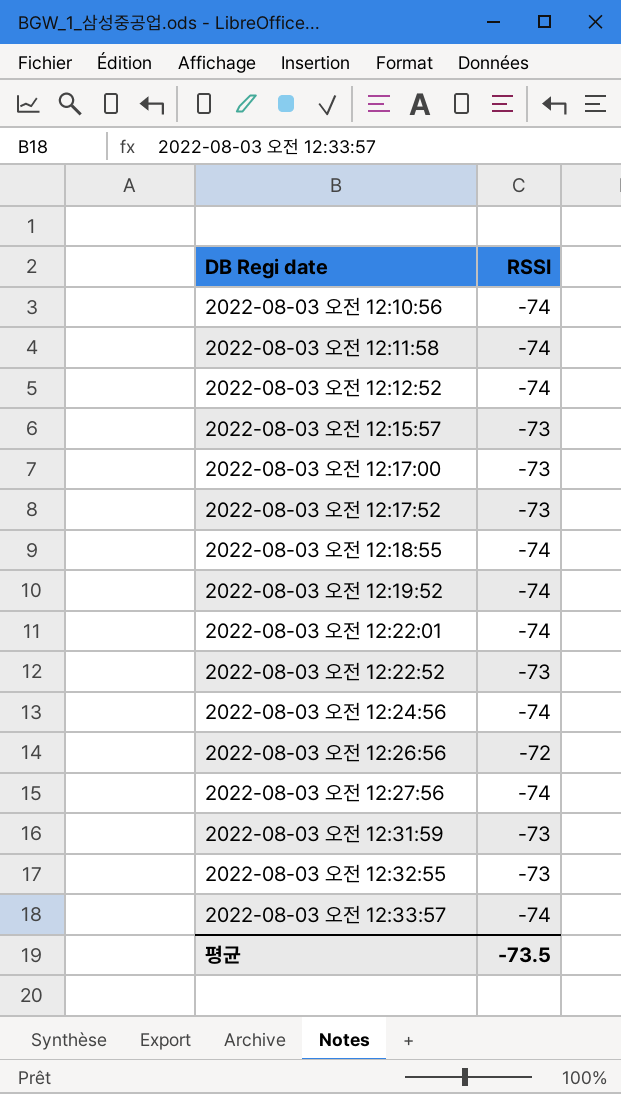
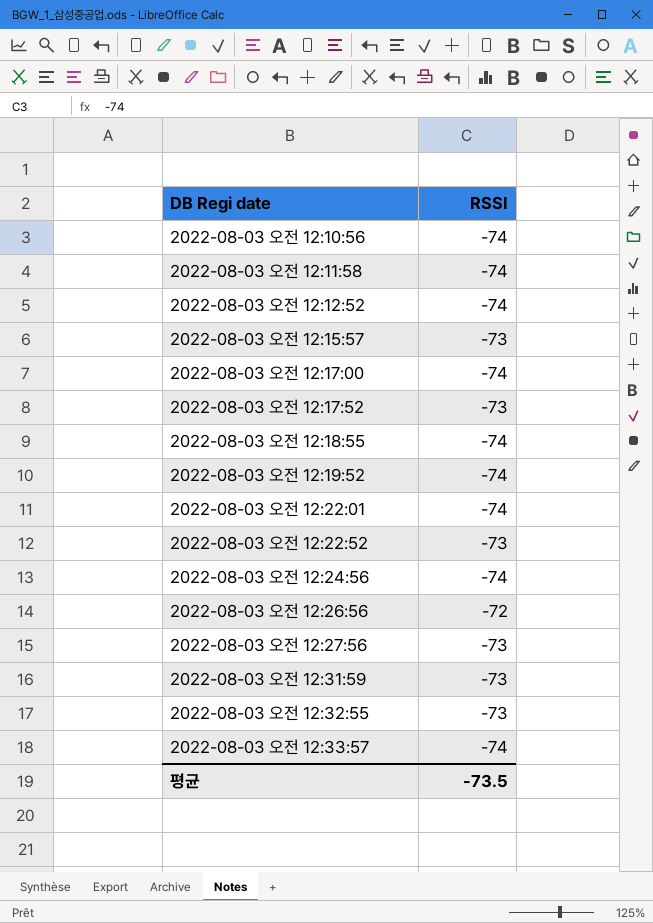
2022-08-03 오전 12:17:00 | RSSI: -73 -> -74
2022-08-03 오전 12:27:56 | RSSI: -74 -> -73

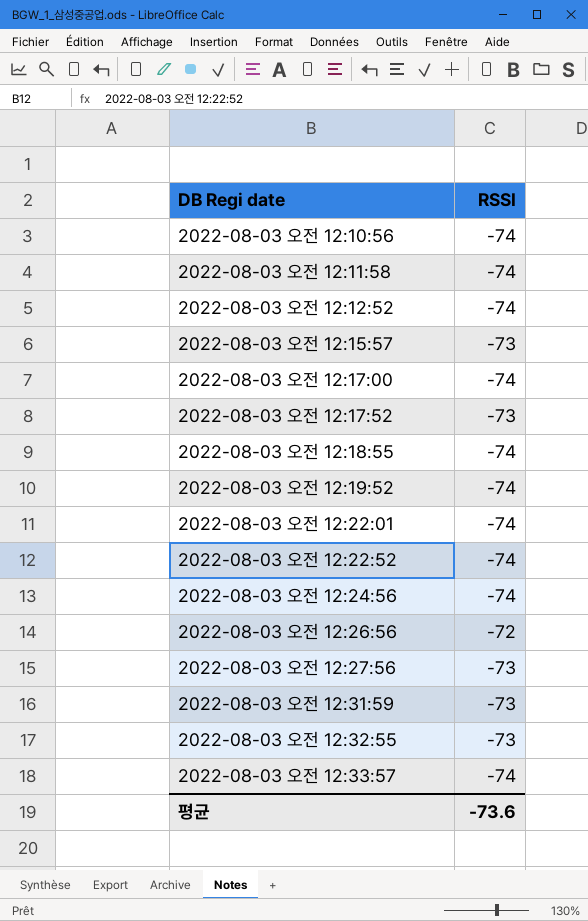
2022-08-03 오전 12:22:52 | RSSI: -73 -> -74
평균 | RSSI: -73.5 -> -73.6

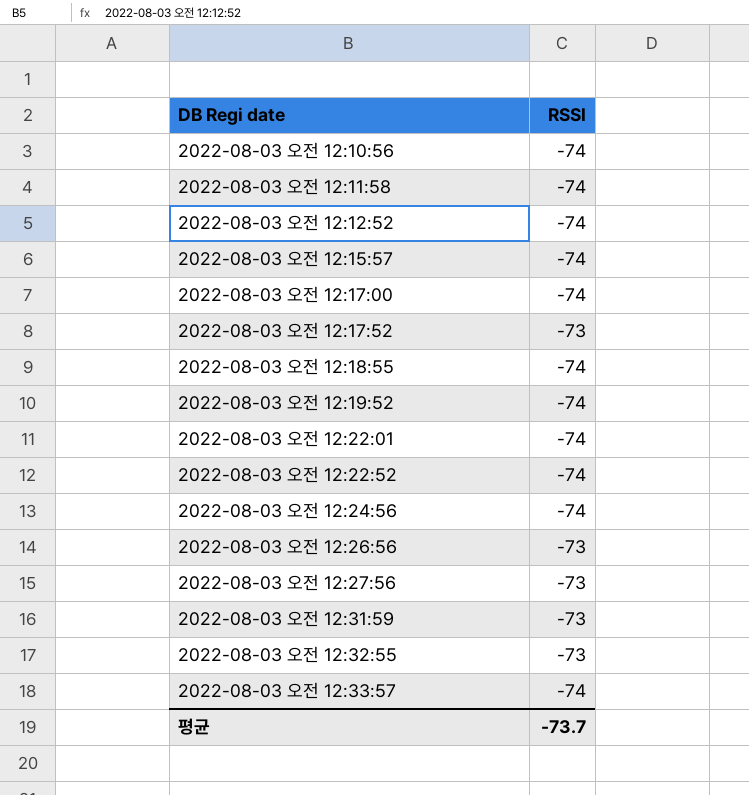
2022-08-03 오전 12:15:57 | RSSI: -73 -> -74
2022-08-03 오전 12:26:56 | RSSI: -72 -> -73
평균 | RSSI: -73.6 -> -73.7

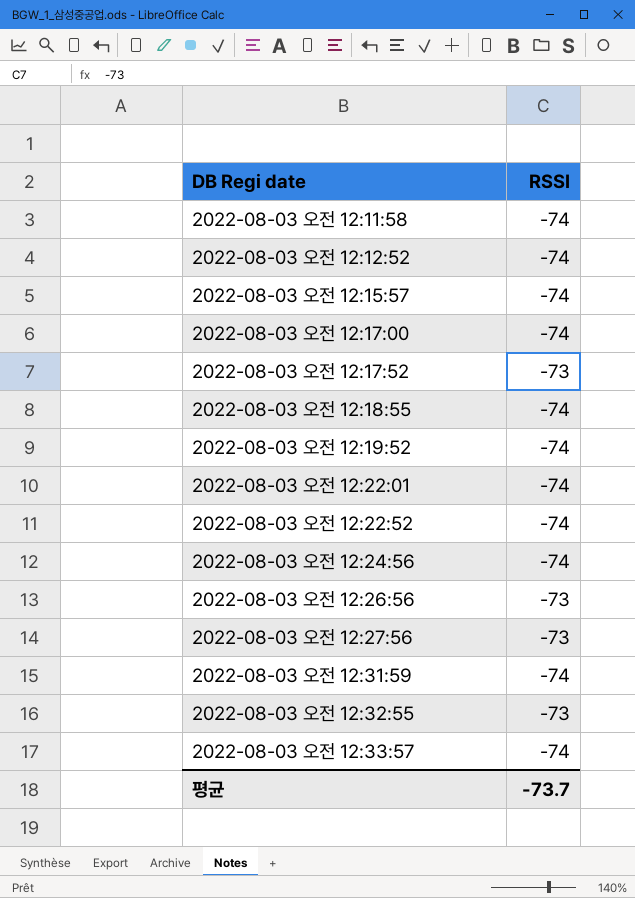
row 2022-08-03 오전 12:10:56: -74 -> none
2022-08-03 오전 12:31:59 | RSSI: -73 -> -74

